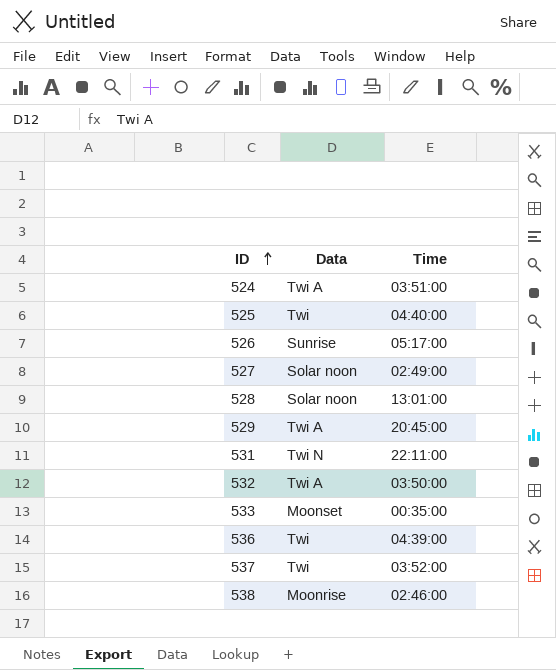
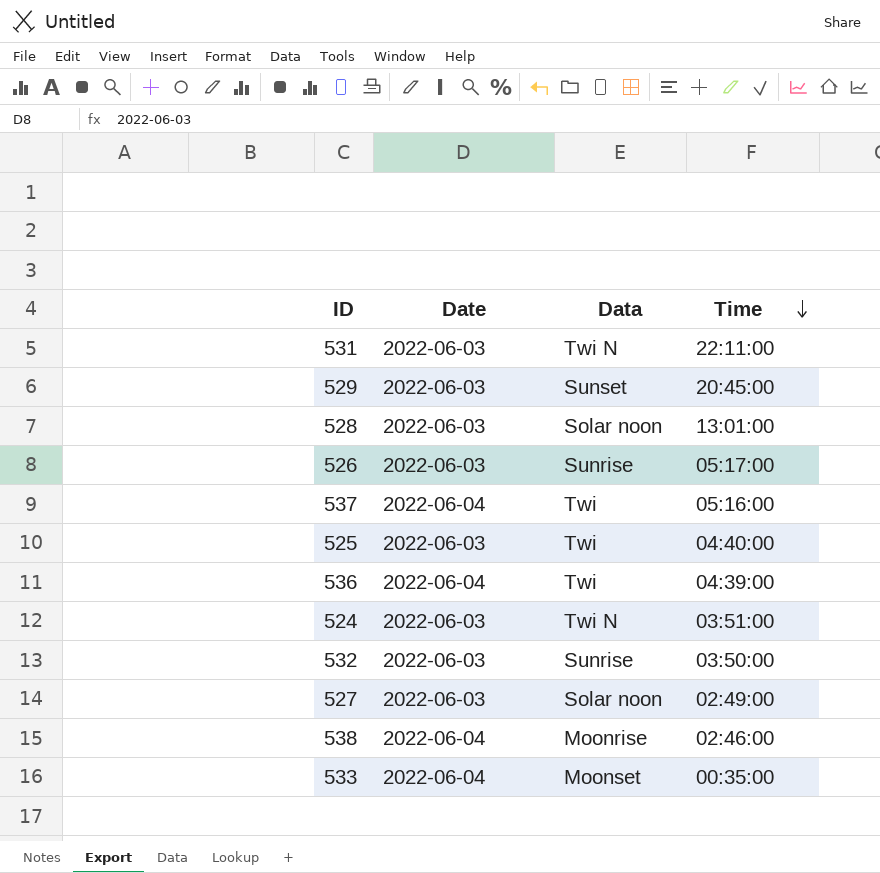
row order: ID ascending -> Time descending
column Date | position: none -> 2
529 | Data: Twi A -> Sunset
537 | Time: 03:52:00 -> 05:16:00
524 | Data: Twi A -> Twi N
532 | Data: Twi A -> Sunrise

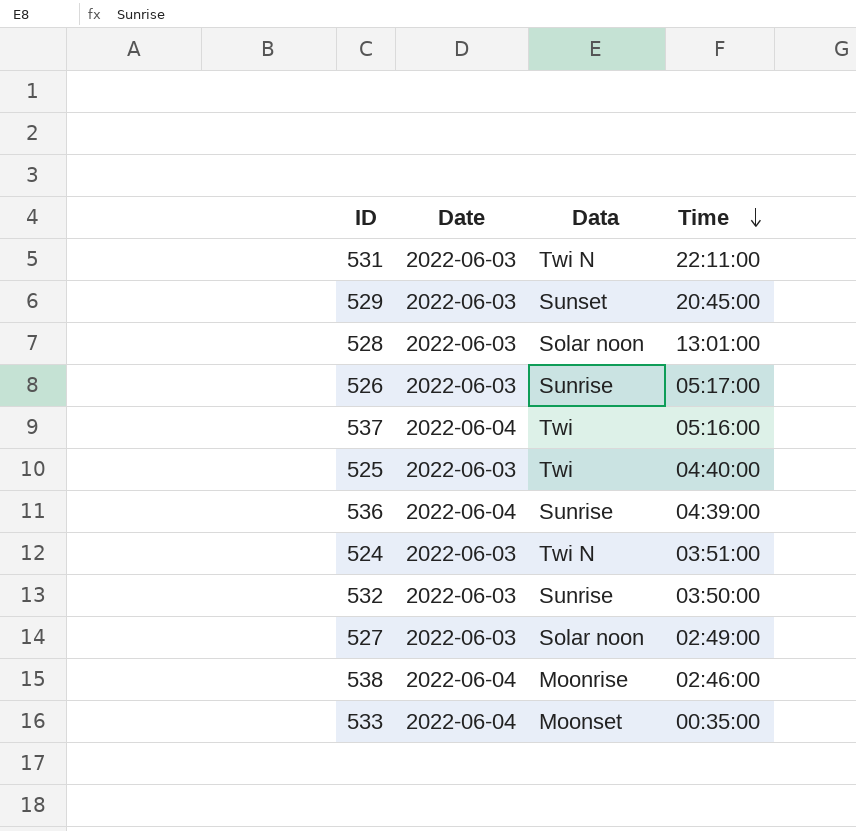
536 | Data: Twi -> Sunrise

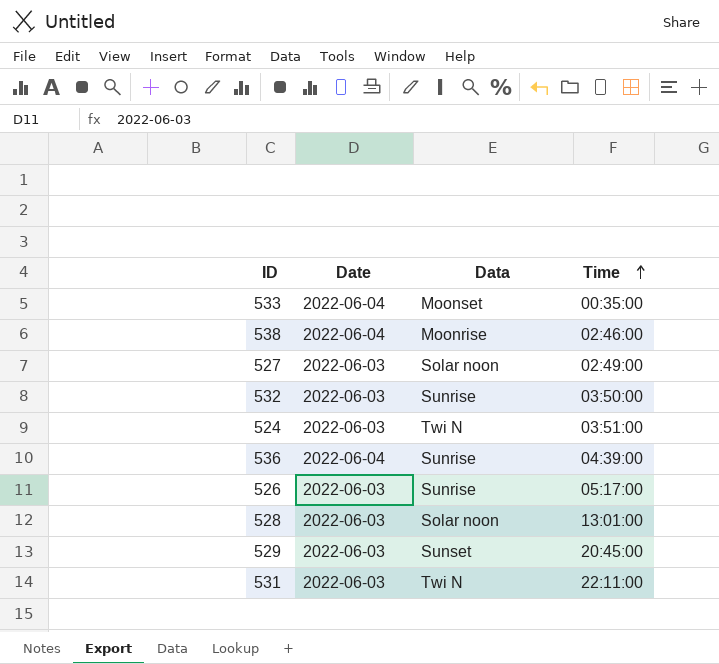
row order: Time descending -> Time ascending
row 537: 2022-06-04 | Twi | 05:16:00 -> none
row 525: 2022-06-03 | Twi | 04:40:00 -> none

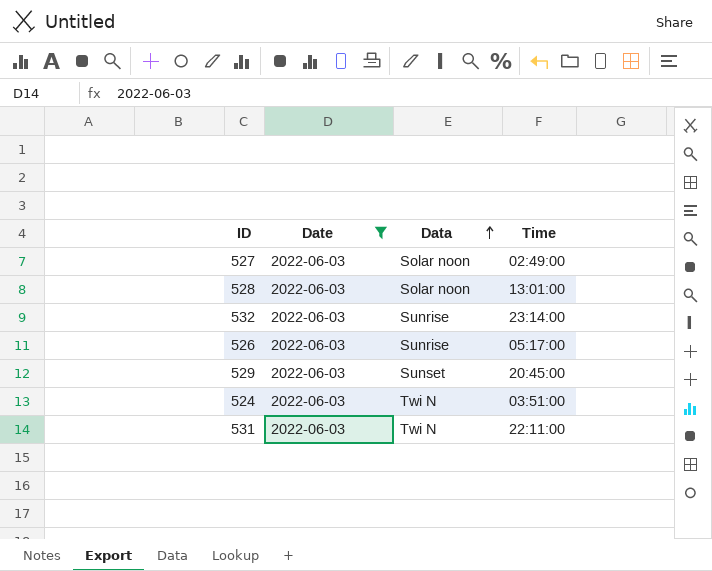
filter: none -> Date = 2022-06-03
row order: Time ascending -> Data ascending
532 | Time: 03:50:00 -> 23:14:00

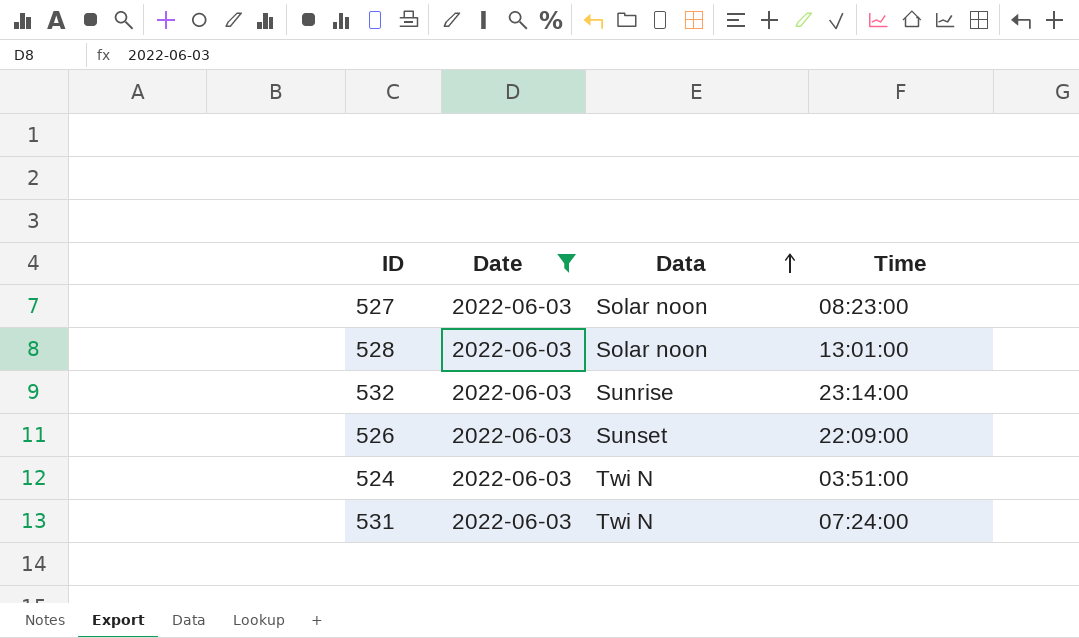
row 529: 2022-06-03 | Sunset | 20:45:00 -> none
527 | Time: 02:49:00 -> 08:23:00
526 | Data: Sunrise -> Sunset
526 | Time: 05:17:00 -> 22:09:00
531 | Time: 22:11:00 -> 07:24:00

